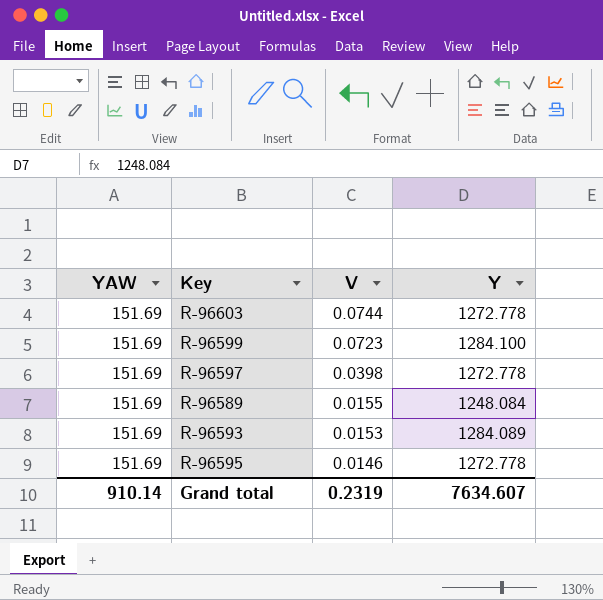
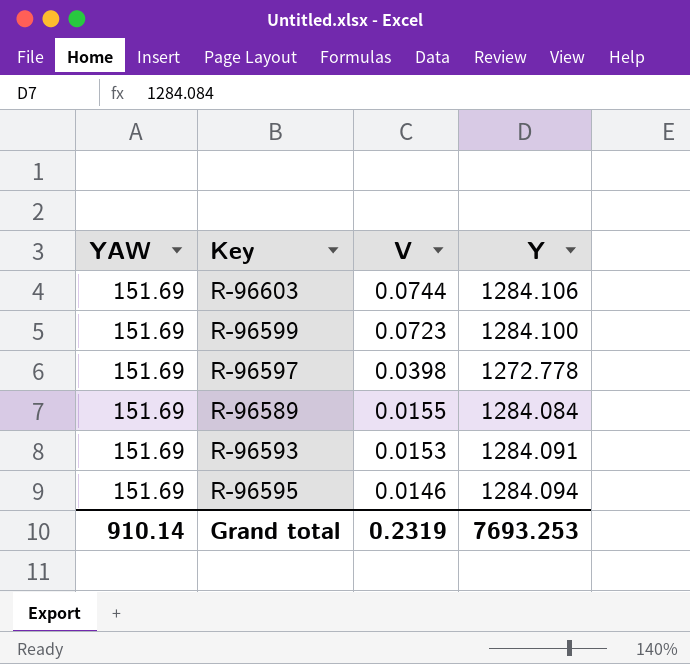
R-96603 | Y: 1272.778 -> 1284.106
R-96589 | Y: 1248.084 -> 1284.084
R-96593 | Y: 1284.089 -> 1284.091
R-96595 | Y: 1272.778 -> 1284.094
Grand total | Y: 7634.607 -> 7693.253

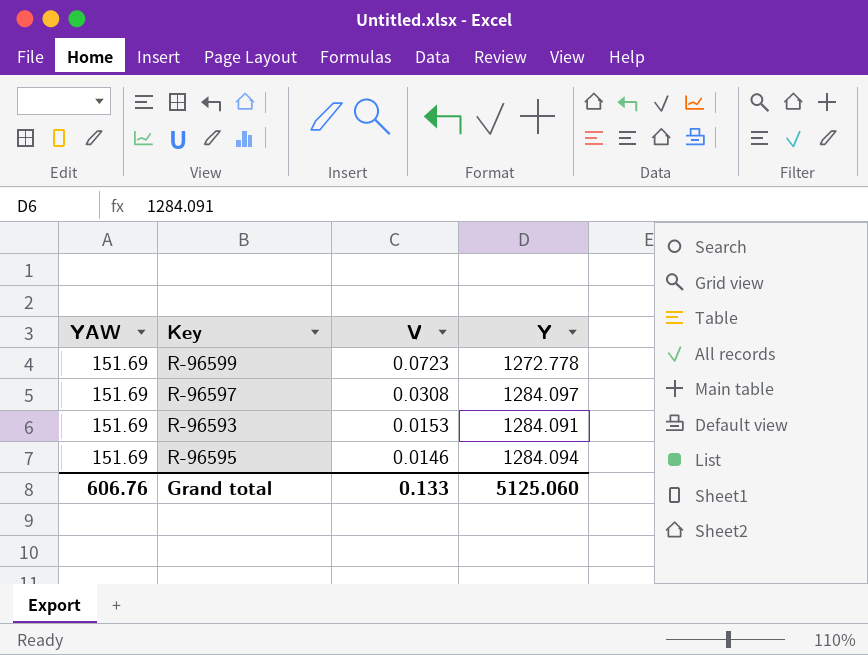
row R-96603: 151.69 | 0.0744 | 1284.106 -> none
row R-96589: 151.69 | 0.0155 | 1284.084 -> none
R-96599 | Y: 1284.100 -> 1272.778
R-96597 | V: 0.0398 -> 0.0308
R-96597 | Y: 1272.778 -> 1284.097
Grand total | YAW: 910.14 -> 606.76
Grand total | V: 0.2319 -> 0.133
Grand total | Y: 7693.253 -> 5125.060

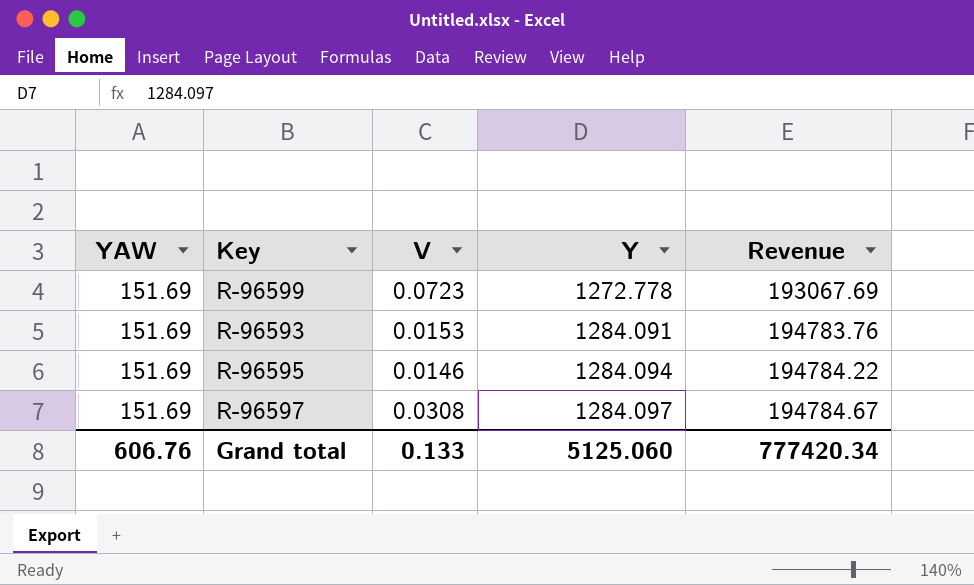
row order: V descending -> Y ascending
column Revenue | formula: none -> [YAW] * [Y]

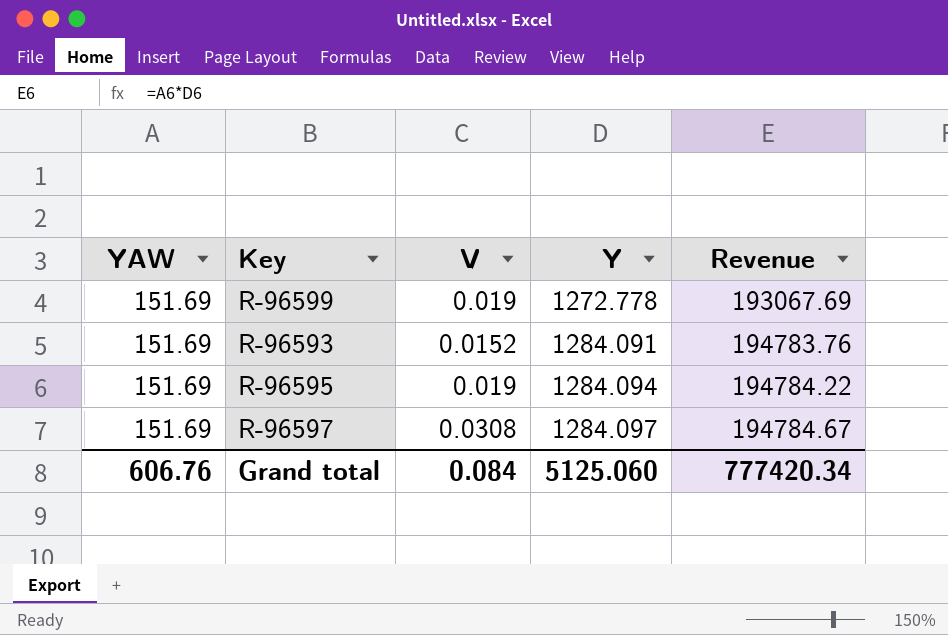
R-96599 | V: 0.0723 -> 0.019
R-96593 | V: 0.0153 -> 0.0152
R-96595 | V: 0.0146 -> 0.019
Grand total | V: 0.133 -> 0.084

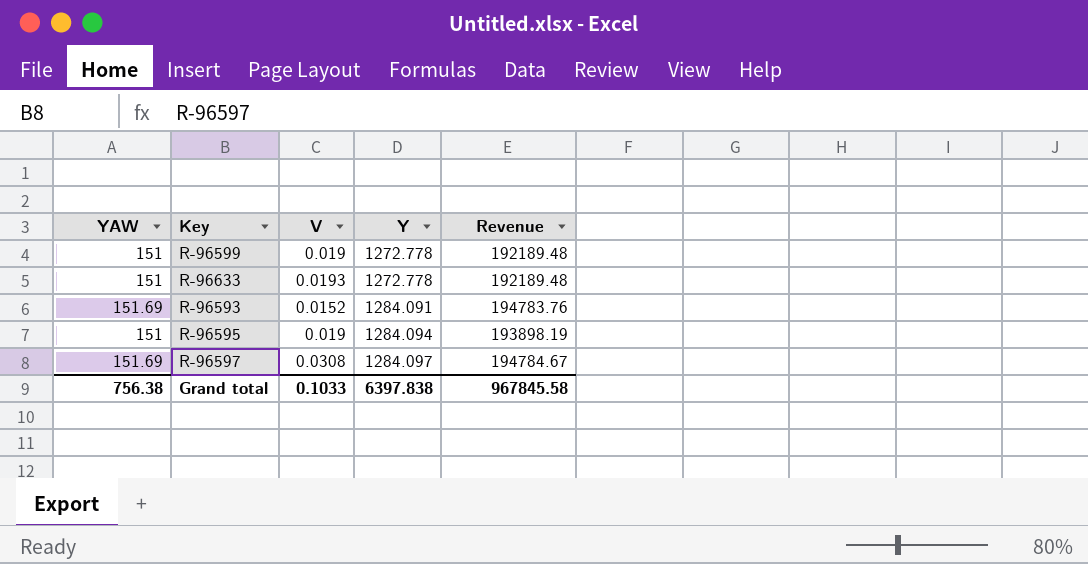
R-96599 | YAW: 151.69 -> 151
R-96599 | Revenue: 193067.69 -> 192189.48
row R-96633: none -> 151 | 0.0193 | 1272.778 | 192189.48
R-96595 | YAW: 151.69 -> 151
R-96595 | Revenue: 194784.22 -> 193898.19
Grand total | YAW: 606.76 -> 756.38
Grand total | V: 0.084 -> 0.1033
Grand total | Y: 5125.060 -> 6397.838
Grand total | Revenue: 777420.34 -> 967845.58

